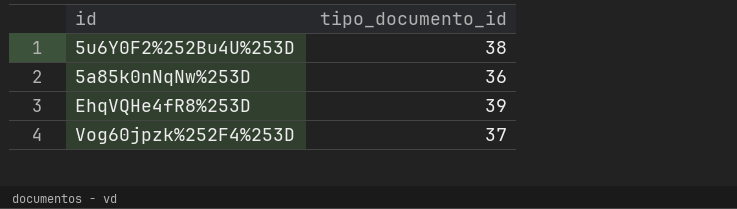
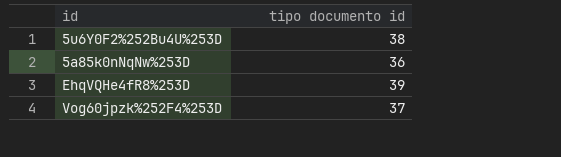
column name: tipo_documento_id -> tipo documento id

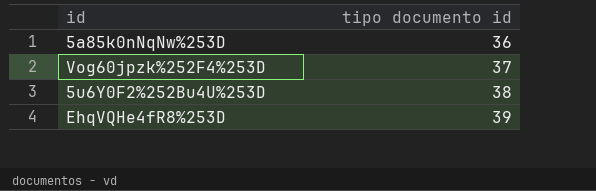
row order: none -> tipo documento id ascending

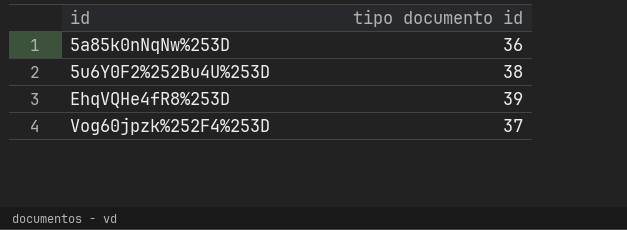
row order: tipo documento id ascending -> id ascending

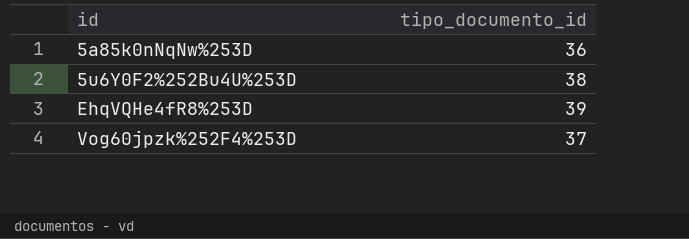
column name: tipo documento id -> tipo_documento_id

